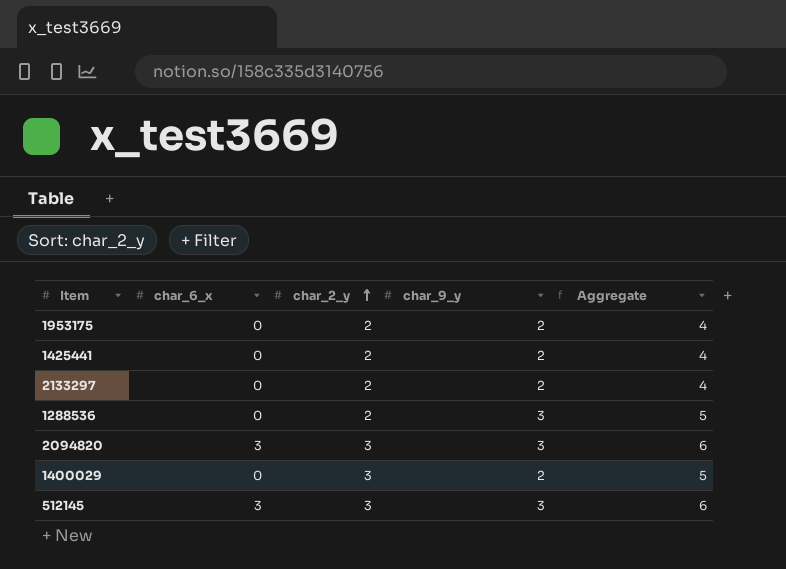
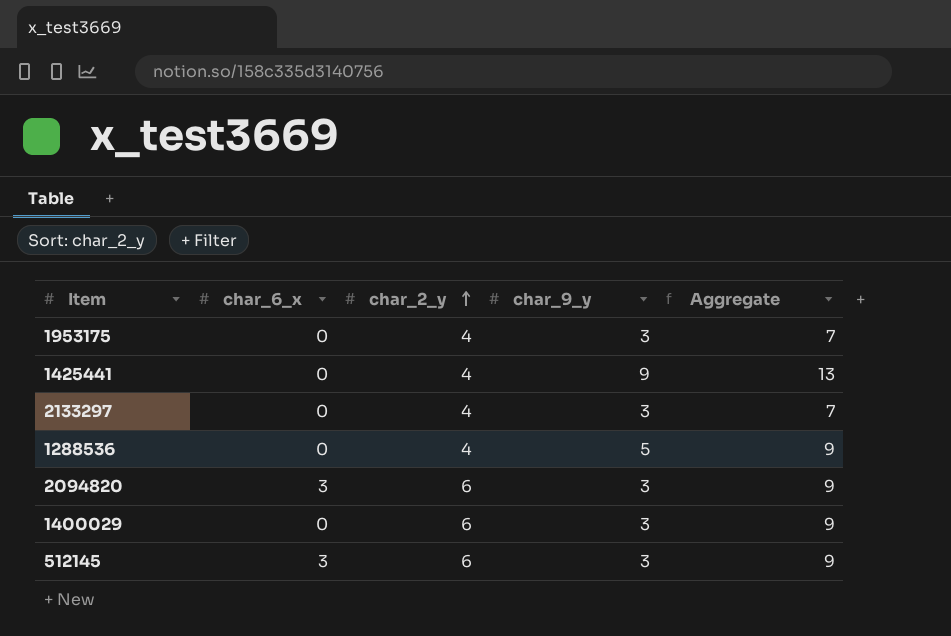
1953175 | char_2_y: 2 -> 4
1953175 | char_9_y: 2 -> 3
1953175 | Aggregate: 4 -> 7
1425441 | char_2_y: 2 -> 4
1425441 | char_9_y: 2 -> 9
1425441 | Aggregate: 4 -> 13
2133297 | char_2_y: 2 -> 4
2133297 | char_9_y: 2 -> 3
2133297 | Aggregate: 4 -> 7
1288536 | char_2_y: 2 -> 4
1288536 | char_9_y: 3 -> 5
1288536 | Aggregate: 5 -> 9
2094820 | char_2_y: 3 -> 6
2094820 | Aggregate: 6 -> 9
1400029 | char_2_y: 3 -> 6
1400029 | char_9_y: 2 -> 3
1400029 | Aggregate: 5 -> 9
512145 | char_2_y: 3 -> 6
512145 | Aggregate: 6 -> 9

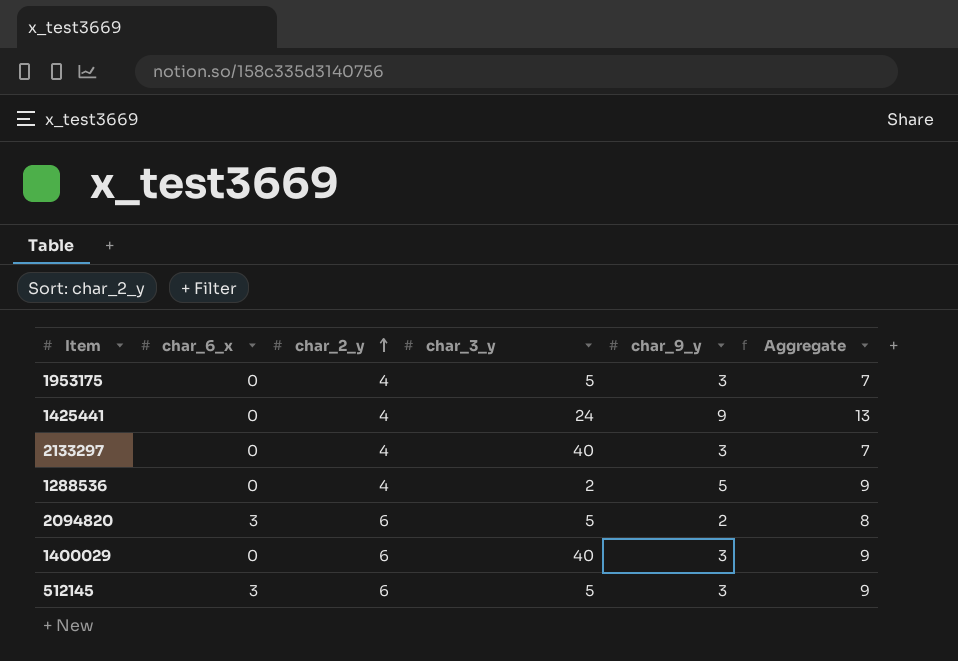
column char_3_y | position: none -> 4
2094820 | char_9_y: 3 -> 2
2094820 | Aggregate: 9 -> 8

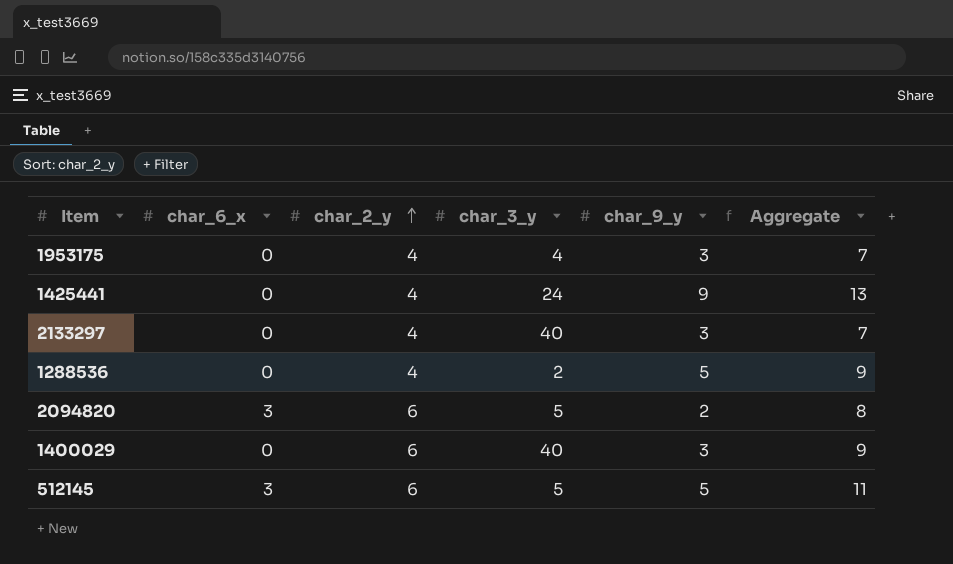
1953175 | char_3_y: 5 -> 4
512145 | char_9_y: 3 -> 5
512145 | Aggregate: 9 -> 11

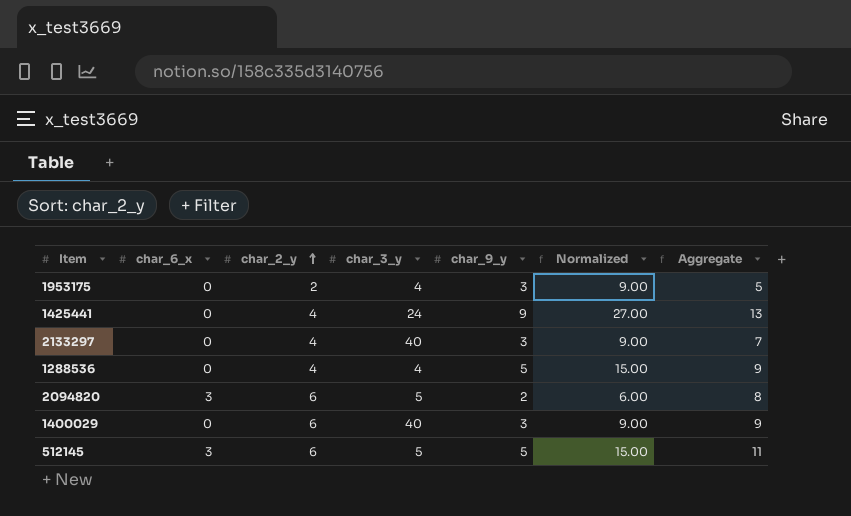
column Normalized | formula: none -> [char_9_y] * 3
1953175 | char_2_y: 4 -> 2
1953175 | Aggregate: 7 -> 5
1288536 | char_3_y: 2 -> 4

